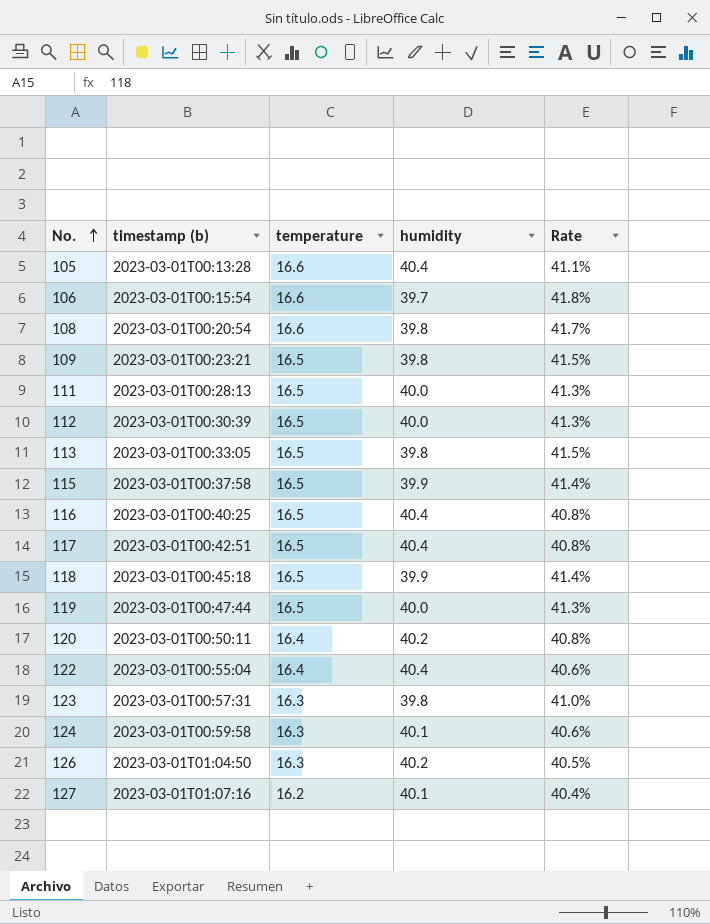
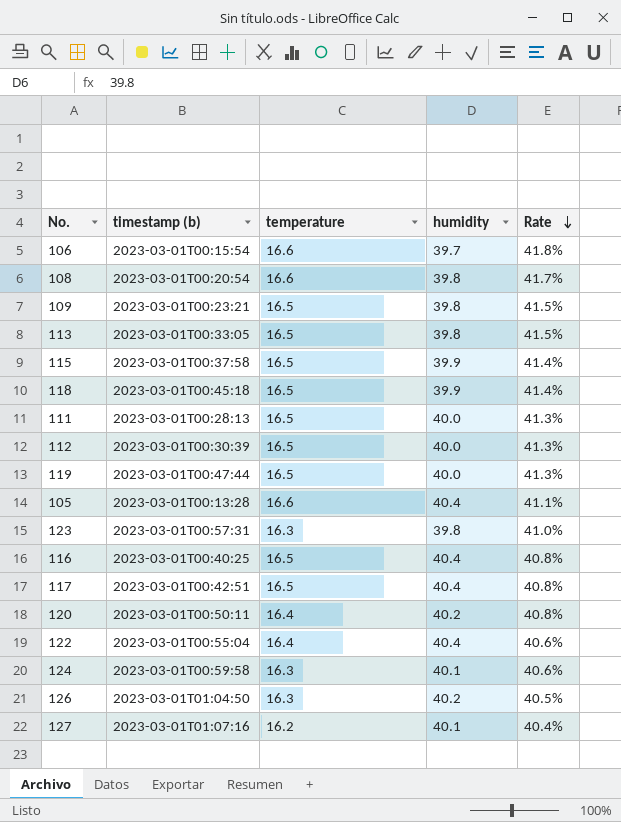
row order: No. ascending -> Rate descending

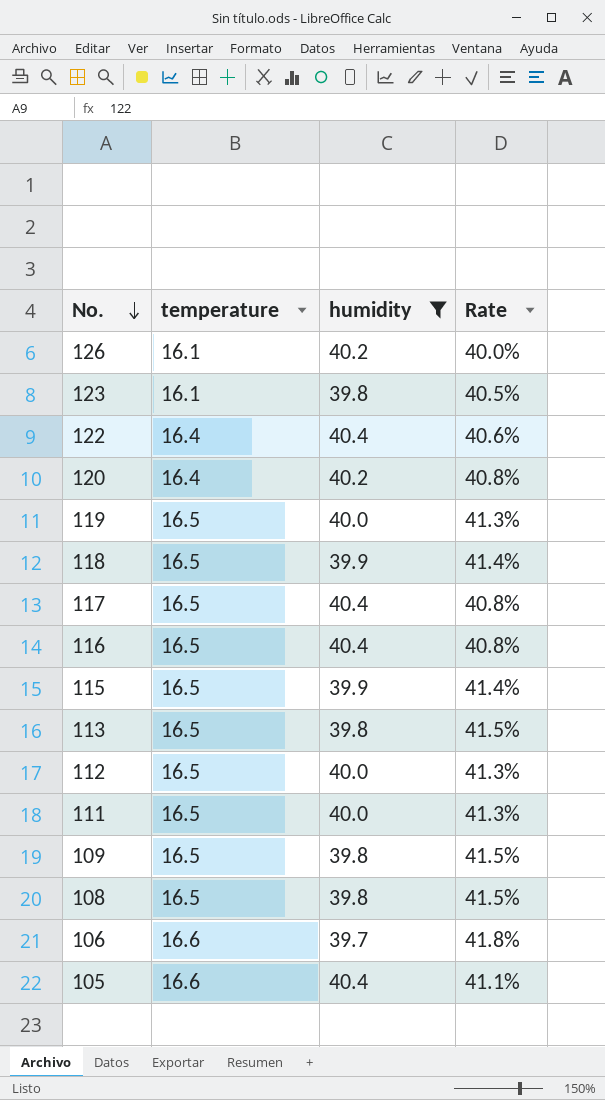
filter: none -> humidity != 40.1
row order: Rate descending -> No. descending
column timestamp (b) | position: 2 -> none
126 | temperature: 16.3 -> 16.1
126 | Rate: 40.5% -> 40.0%
123 | temperature: 16.3 -> 16.1
123 | Rate: 41.0% -> 40.5%
108 | temperature: 16.6 -> 16.5
108 | Rate: 41.7% -> 41.5%

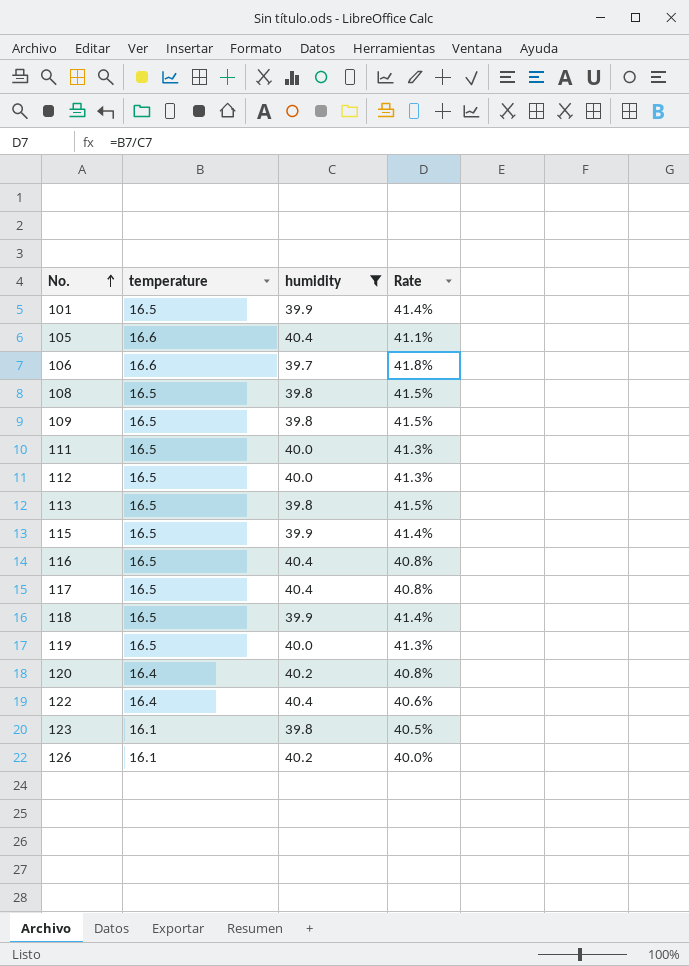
row order: No. descending -> No. ascending
row 101: none -> 16.5 | 39.9 | 41.4%

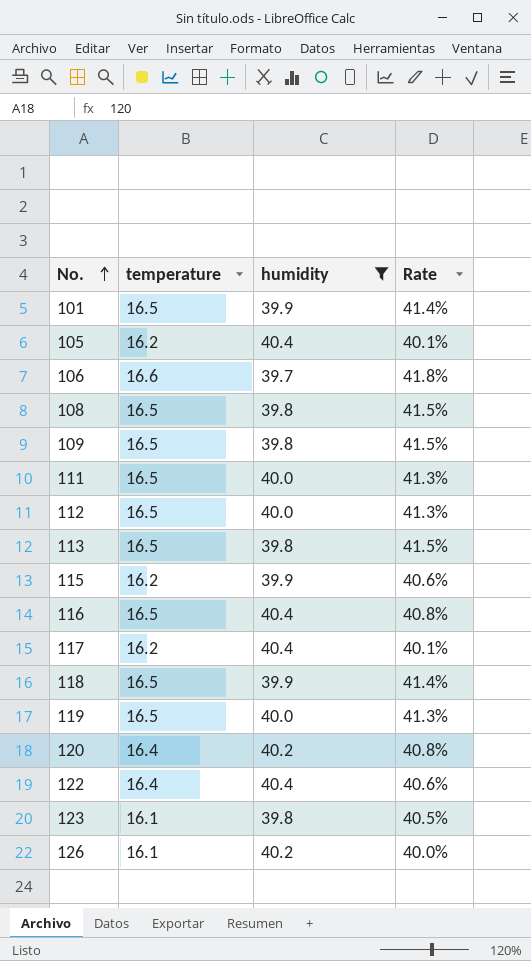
105 | temperature: 16.6 -> 16.2
105 | Rate: 41.1% -> 40.1%
115 | temperature: 16.5 -> 16.2
115 | Rate: 41.4% -> 40.6%
117 | temperature: 16.5 -> 16.2
117 | Rate: 40.8% -> 40.1%

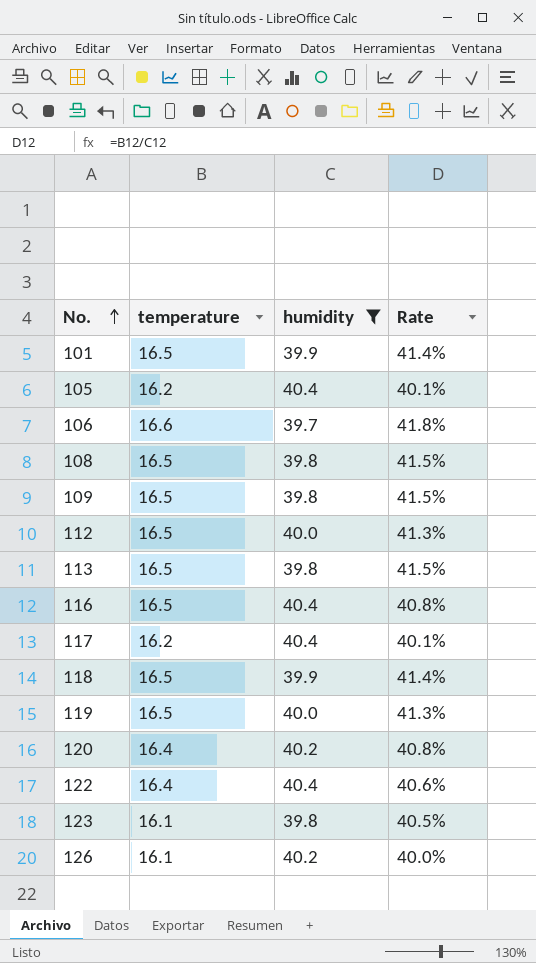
row 111: 16.5 | 40.0 | 41.3% -> none
row 115: 16.2 | 39.9 | 40.6% -> none

